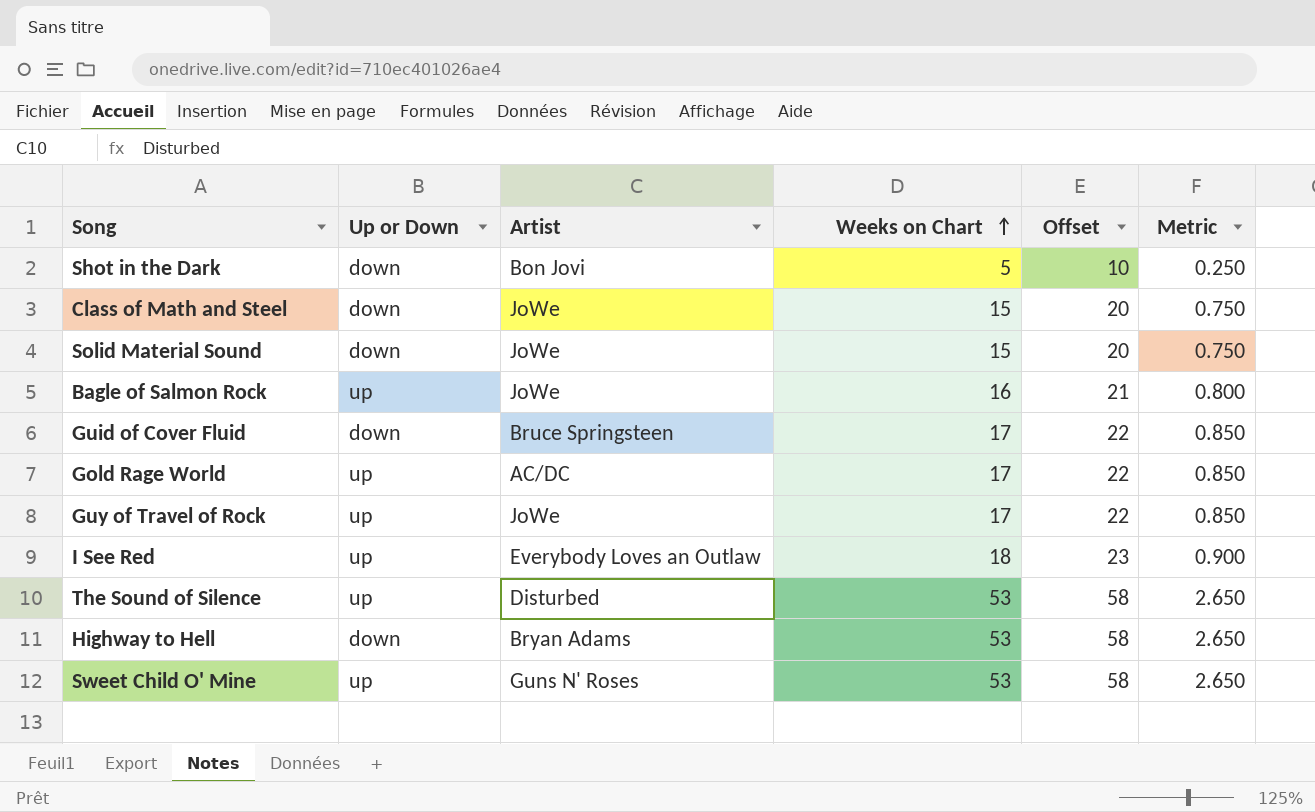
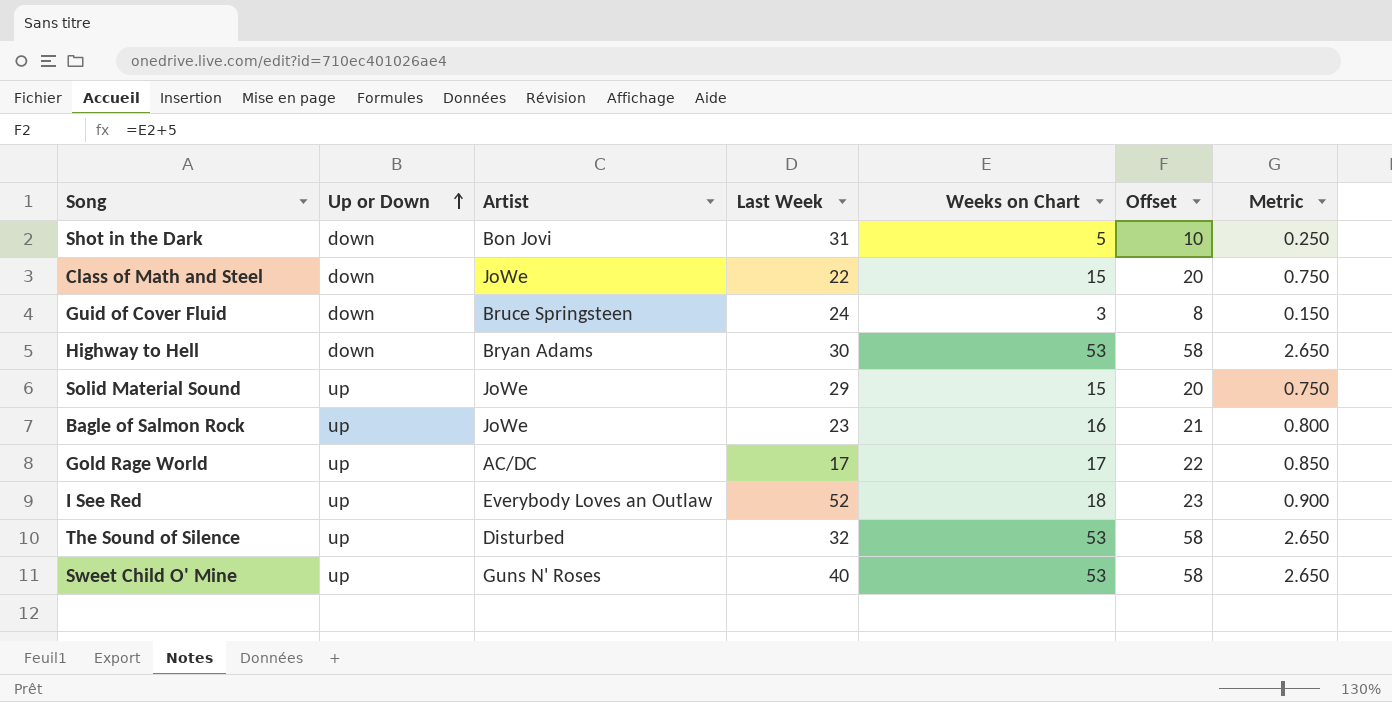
row order: Weeks on Chart ascending -> Up or Down ascending
column Last Week | position: none -> 4
row Guy of Travel of Rock: up | JoWe | 17 | 22 | 0.850 -> none
Guid of Cover Fluid | Weeks on Chart: 17 -> 3
Guid of Cover Fluid | Offset: 22 -> 8
Guid of Cover Fluid | Metric: 0.850 -> 0.150
Solid Material Sound | Up or Down: down -> up

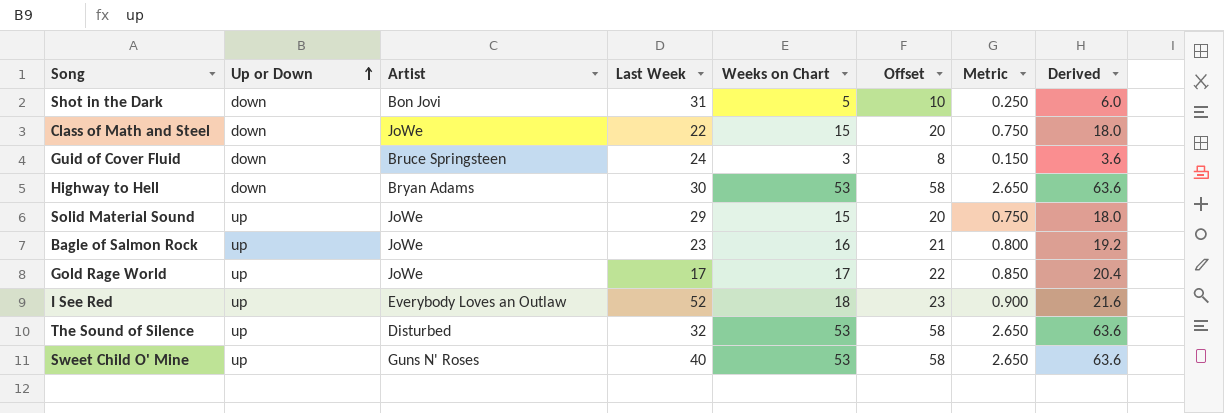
column Derived | formula: none -> [Weeks on Chart] * 1.2
Gold Rage World | Artist: AC/DC -> JoWe

